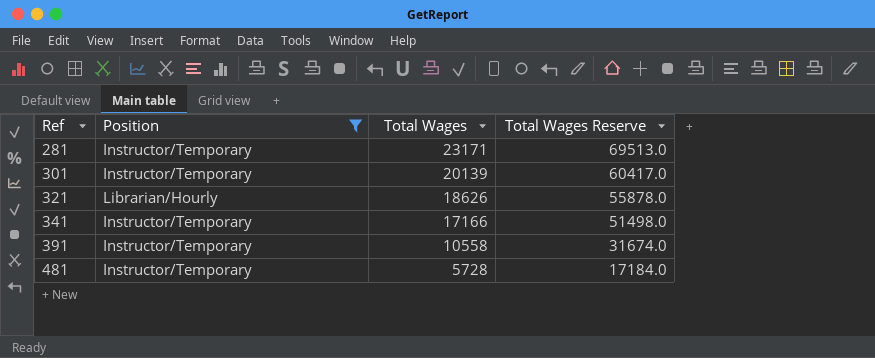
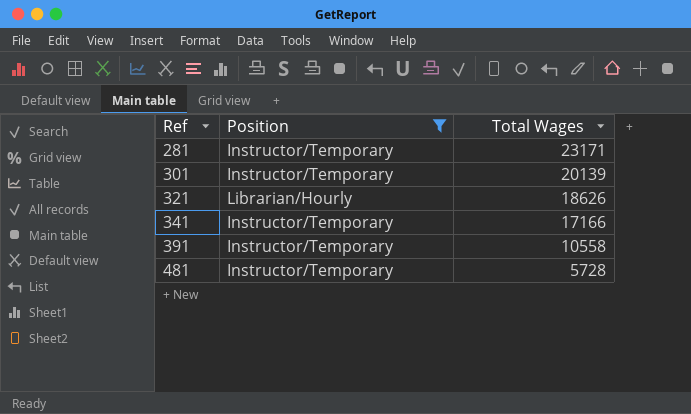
column Total Wages Reserve | formula: [Total Wages] * 3 -> none

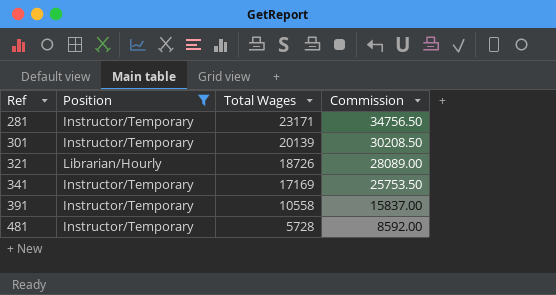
column Commission | formula: none -> [Total Wages] * 1.5
321 | Total Wages: 18626 -> 18726
341 | Total Wages: 17166 -> 17169

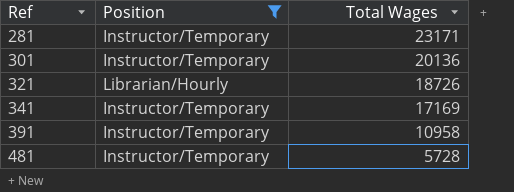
column Commission | formula: [Total Wages] * 1.5 -> none
301 | Total Wages: 20139 -> 20136
391 | Total Wages: 10558 -> 10958

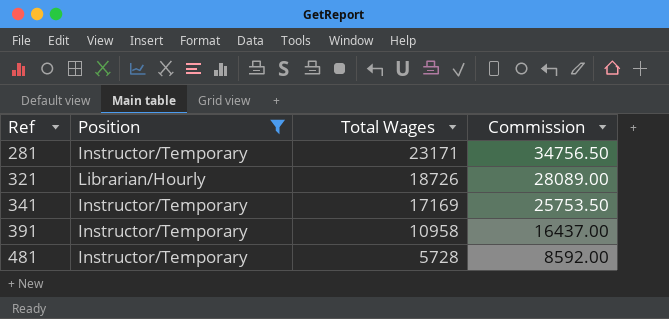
column Commission | formula: none -> [Total Wages] * 1.5
row 301: Instructor/Temporary | 20136 -> none

